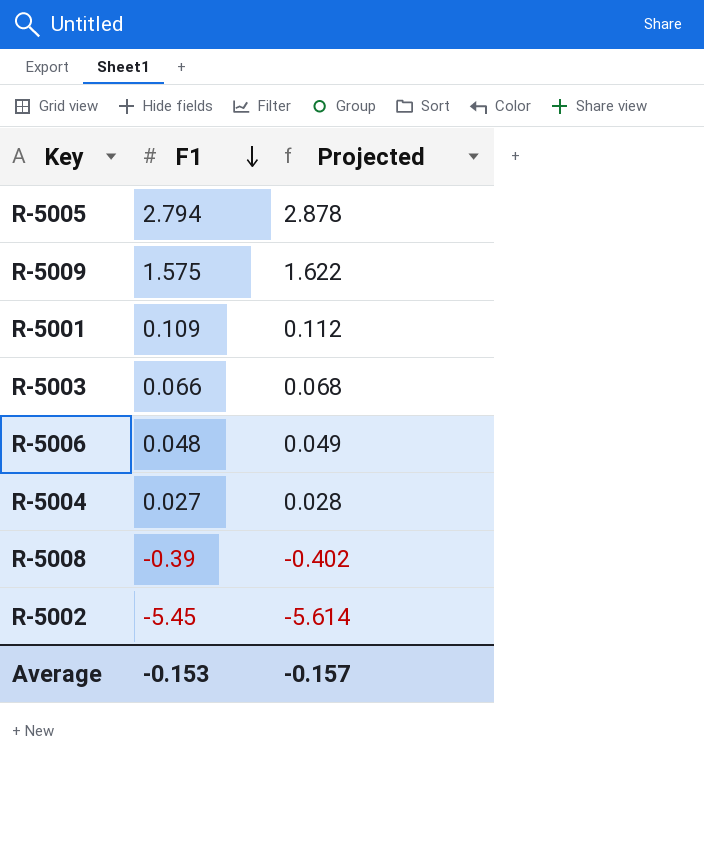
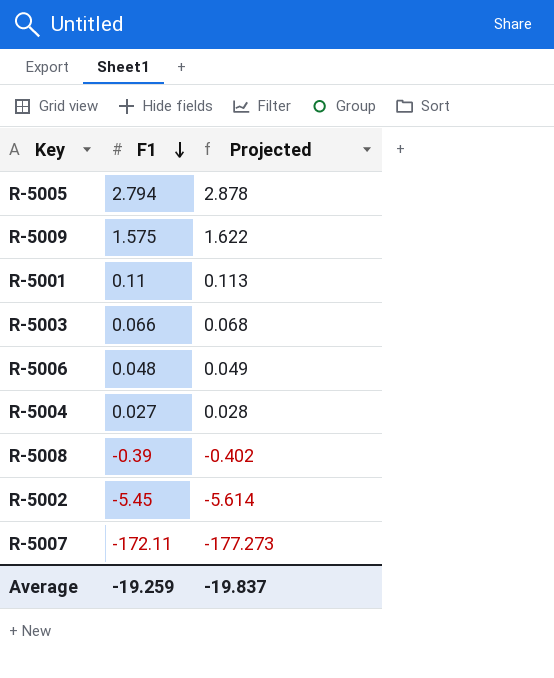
R-5001 | F1: 0.109 -> 0.11
R-5001 | Projected: 0.112 -> 0.113
row R-5007: none -> -172.11 | -177.273
Average | F1: -0.153 -> -19.259
Average | Projected: -0.157 -> -19.837

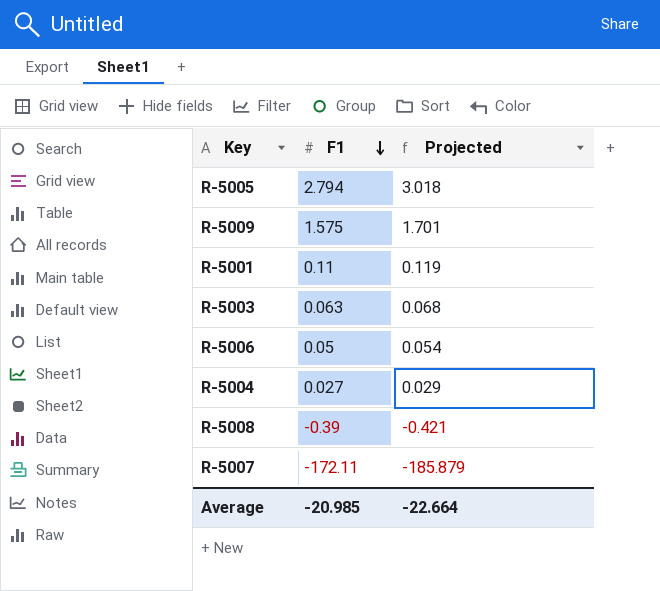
column Projected | formula: [F1] * 1.03 -> [F1] * 1.08
row R-5002: -5.45 | -5.614 -> none
R-5003 | F1: 0.066 -> 0.063
R-5006 | F1: 0.048 -> 0.05
Average | F1: -19.259 -> -20.985
Average | Projected: -19.837 -> -22.664

